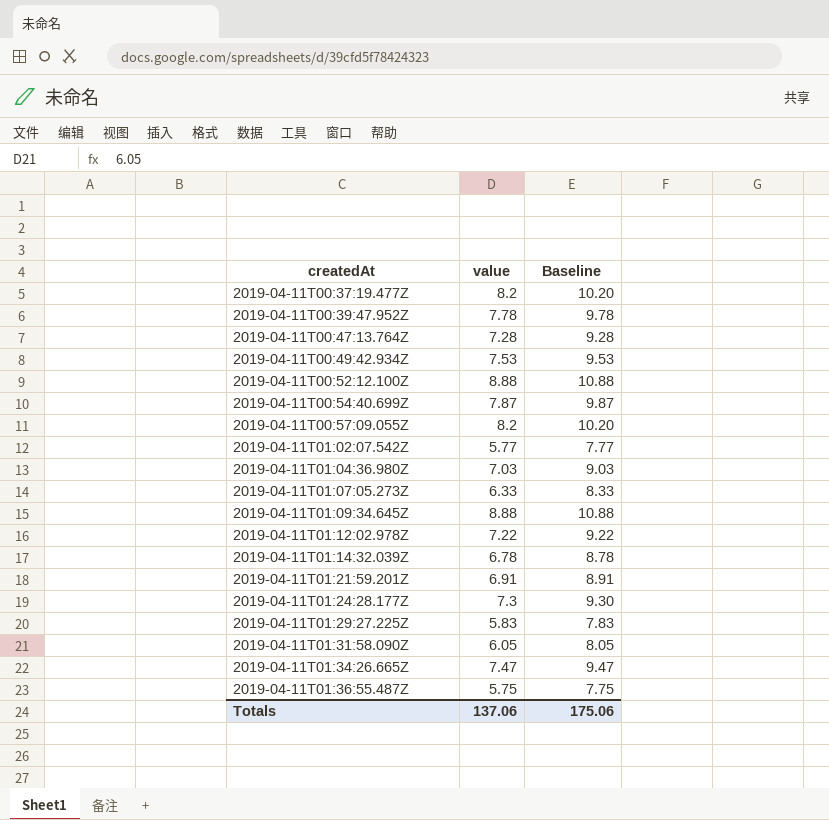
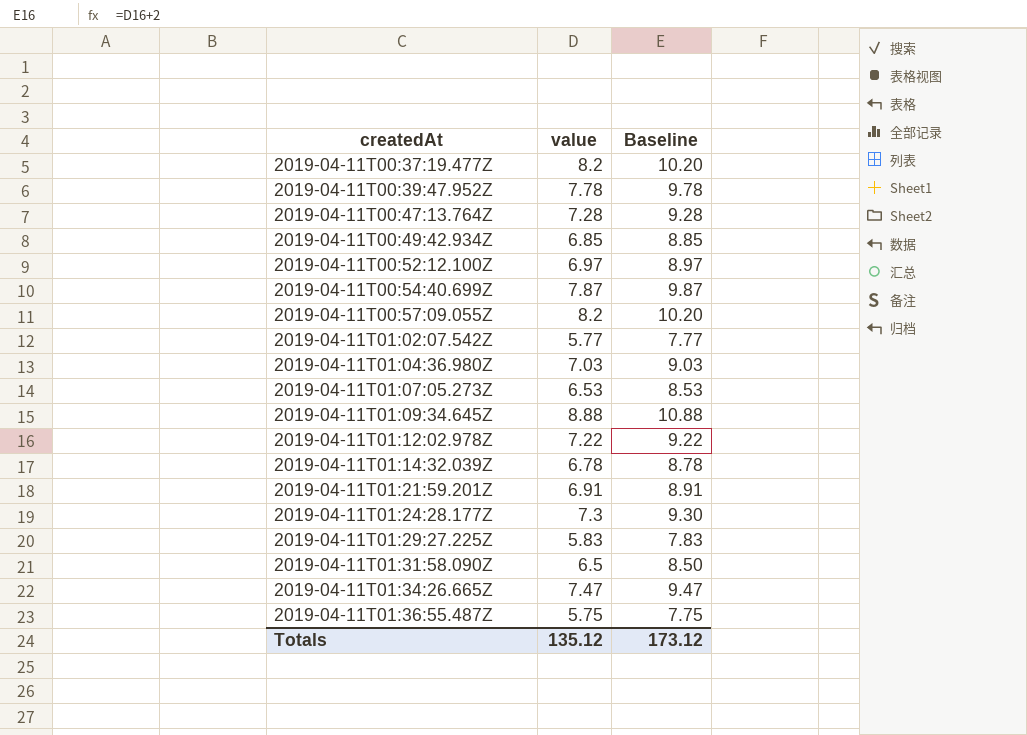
2019-04-11T00:49:42.934Z | value: 7.53 -> 6.85
2019-04-11T00:49:42.934Z | Baseline: 9.53 -> 8.85
2019-04-11T00:52:12.100Z | value: 8.88 -> 6.97
2019-04-11T00:52:12.100Z | Baseline: 10.88 -> 8.97
2019-04-11T01:07:05.273Z | value: 6.33 -> 6.53
2019-04-11T01:07:05.273Z | Baseline: 8.33 -> 8.53
2019-04-11T01:31:58.090Z | value: 6.05 -> 6.5
2019-04-11T01:31:58.090Z | Baseline: 8.05 -> 8.50
Totals | value: 137.06 -> 135.12
Totals | Baseline: 175.06 -> 173.12

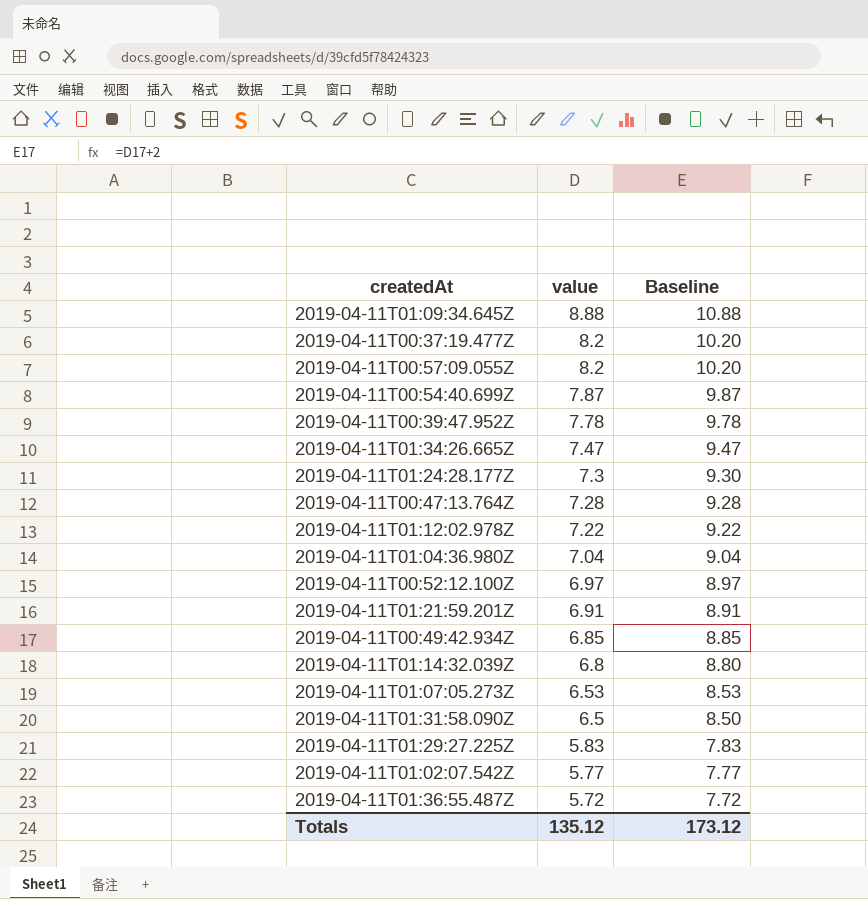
row order: createdAt ascending -> value descending
2019-04-11T01:04:36.980Z | value: 7.03 -> 7.04
2019-04-11T01:04:36.980Z | Baseline: 9.03 -> 9.04
2019-04-11T01:14:32.039Z | value: 6.78 -> 6.8
2019-04-11T01:14:32.039Z | Baseline: 8.78 -> 8.80
2019-04-11T01:36:55.487Z | value: 5.75 -> 5.72
2019-04-11T01:36:55.487Z | Baseline: 7.75 -> 7.72

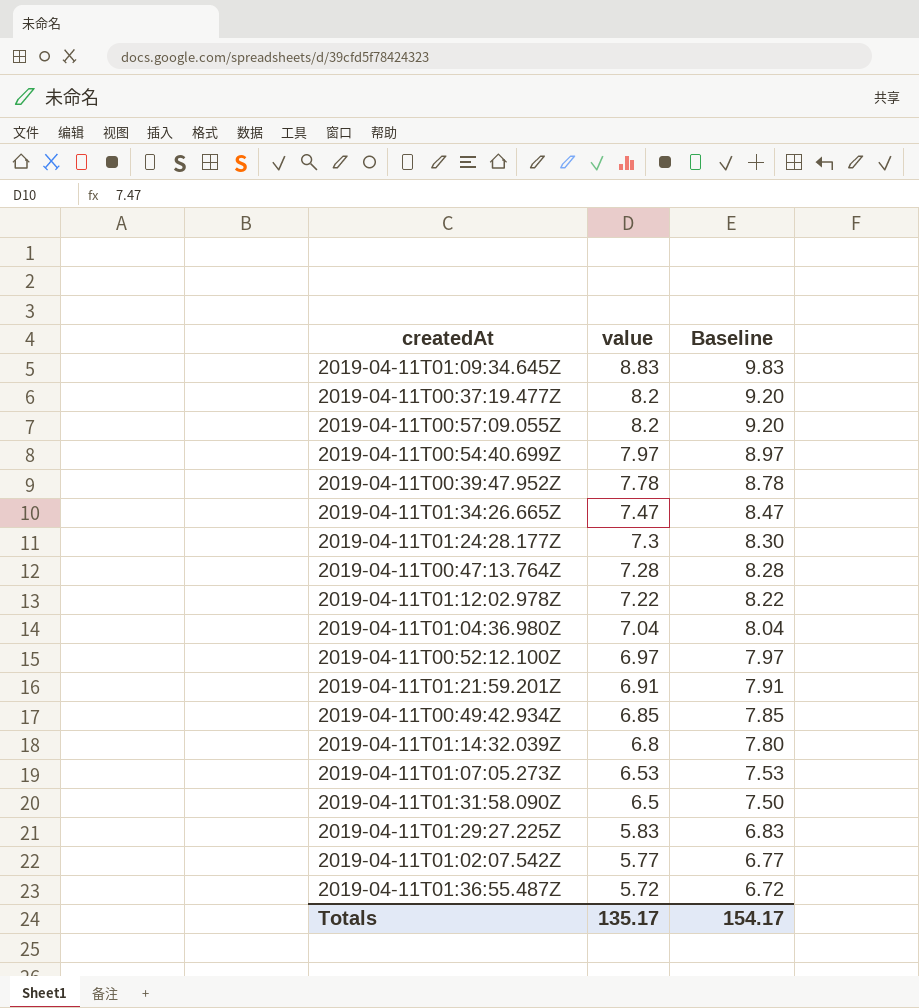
column Baseline | formula: [value] + 2 -> [value] + 1
2019-04-11T01:09:34.645Z | value: 8.88 -> 8.83
2019-04-11T00:54:40.699Z | value: 7.87 -> 7.97
Totals | value: 135.12 -> 135.17
Totals | Baseline: 173.12 -> 154.17

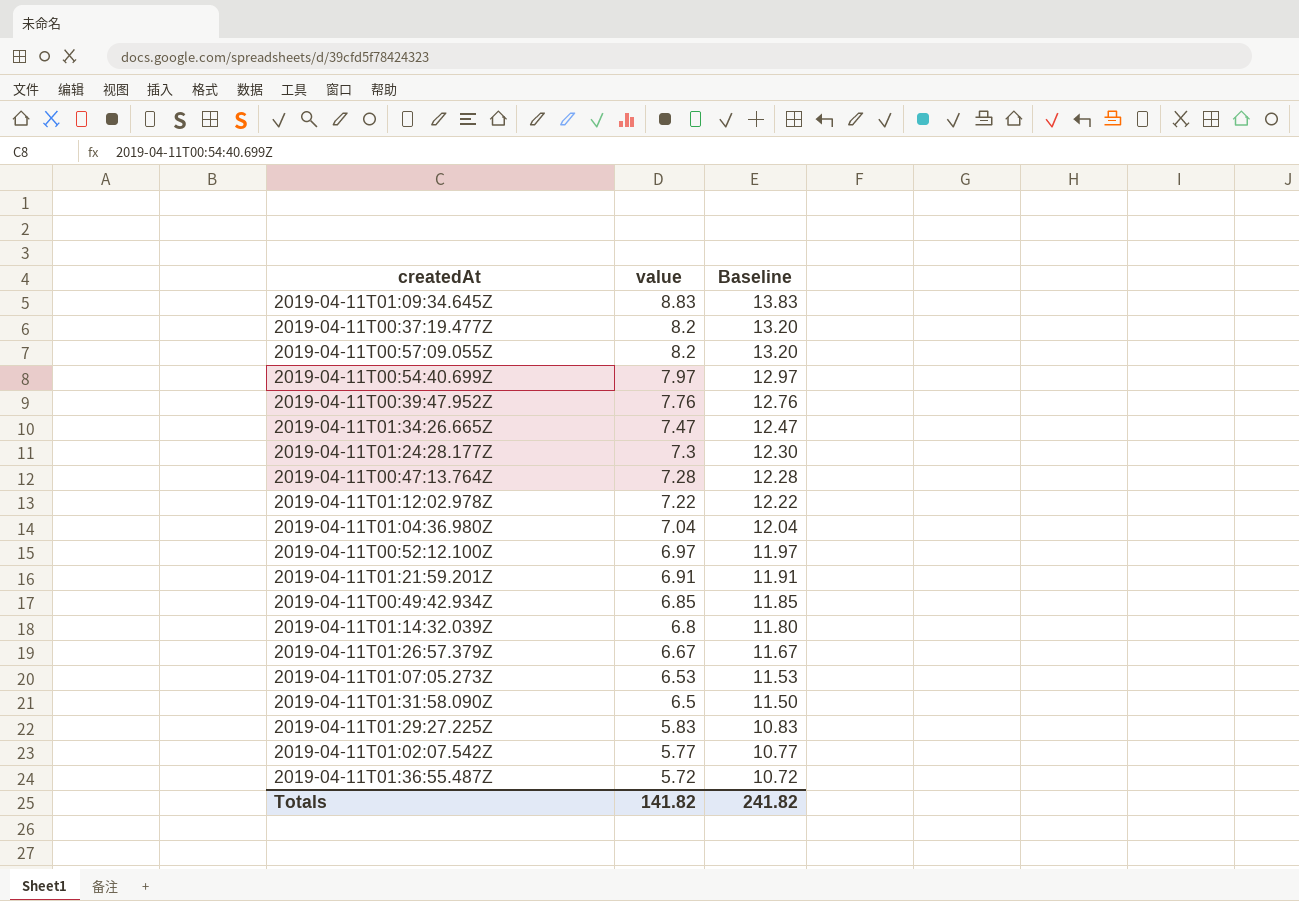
column Baseline | formula: [value] + 1 -> [value] + 5
2019-04-11T00:39:47.952Z | value: 7.78 -> 7.76
row 2019-04-11T01:26:57.379Z: none -> 6.67 | 11.67
Totals | value: 135.17 -> 141.82
Totals | Baseline: 154.17 -> 241.82

